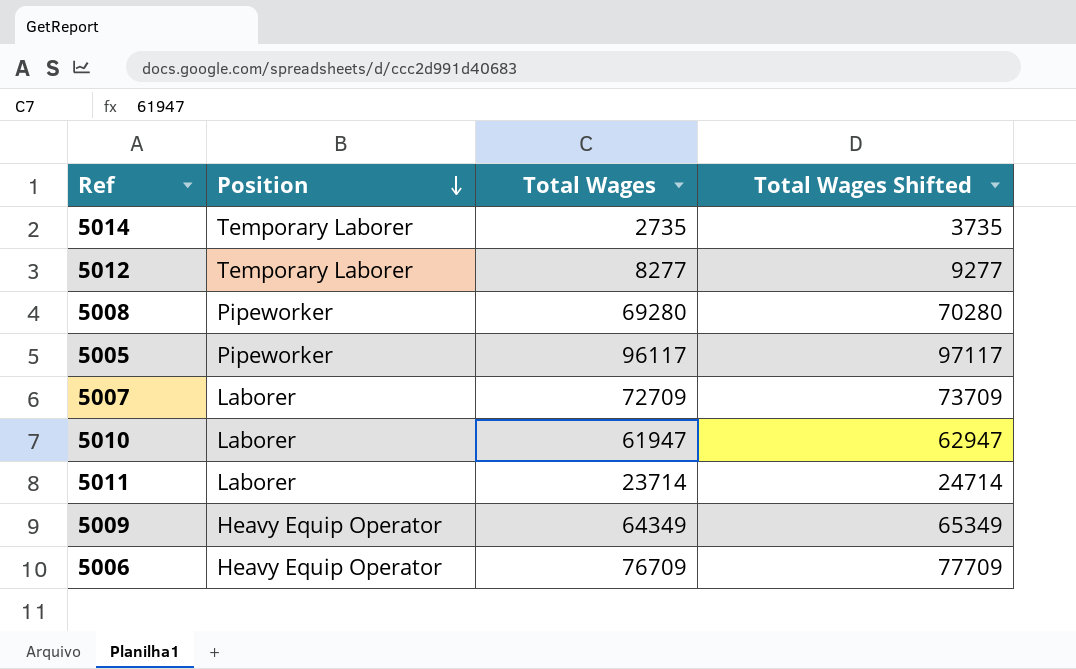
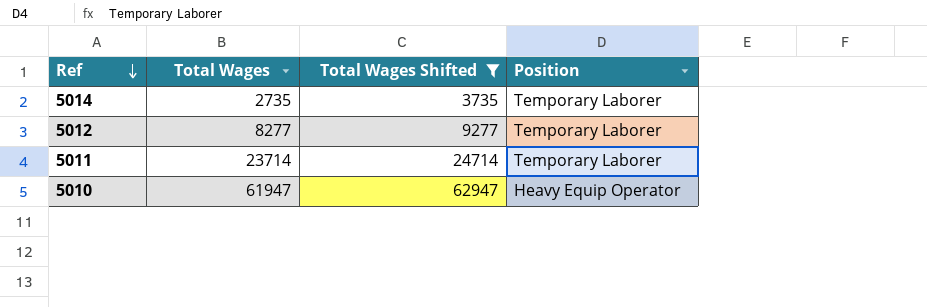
filter: none -> Total Wages Shifted <= 62947
row order: Position descending -> Ref descending
column Position | position: 2 -> 4
5011 | Position: Laborer -> Temporary Laborer
5010 | Position: Laborer -> Heavy Equip Operator

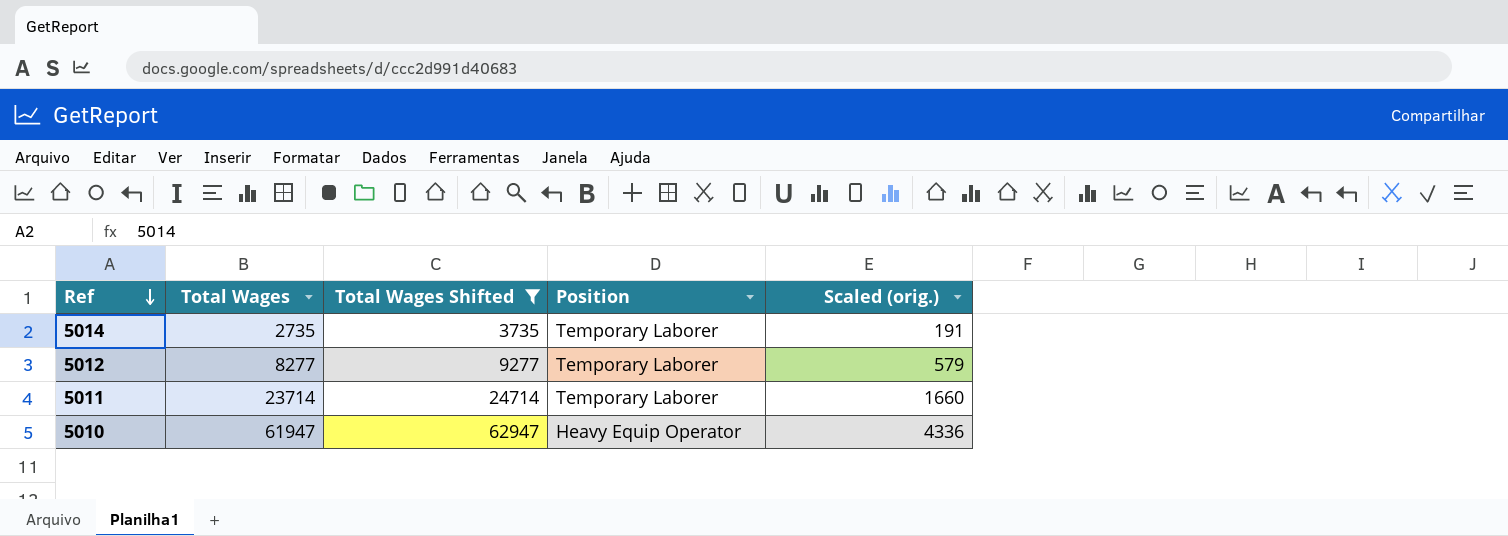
column Scaled (orig.) | formula: none -> [Total Wages] * 0.07

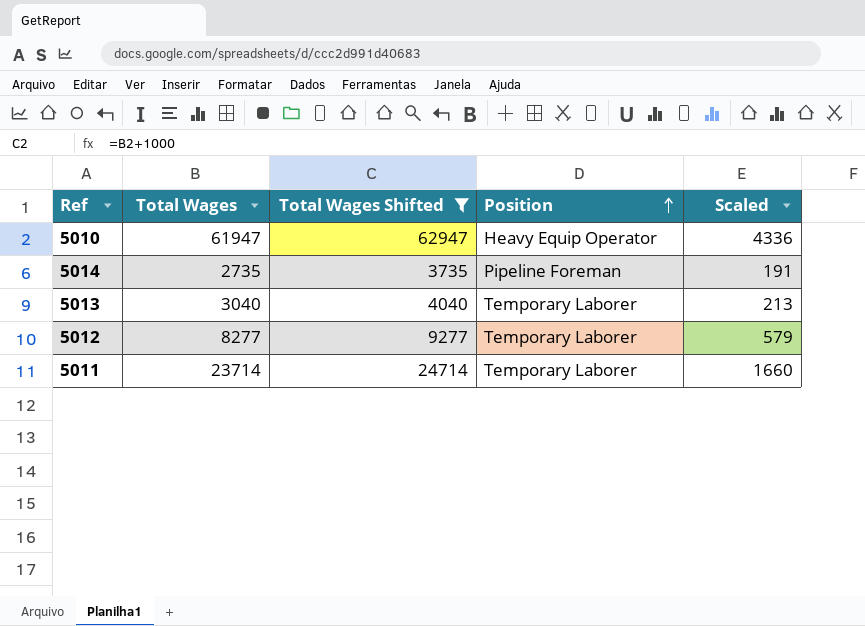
row order: Ref descending -> Position ascending
column name: Scaled (orig.) -> Scaled
5014 | Position: Temporary Laborer -> Pipeline Foreman
row 5013: none -> 3040 | 4040 | Temporary Laborer | 213

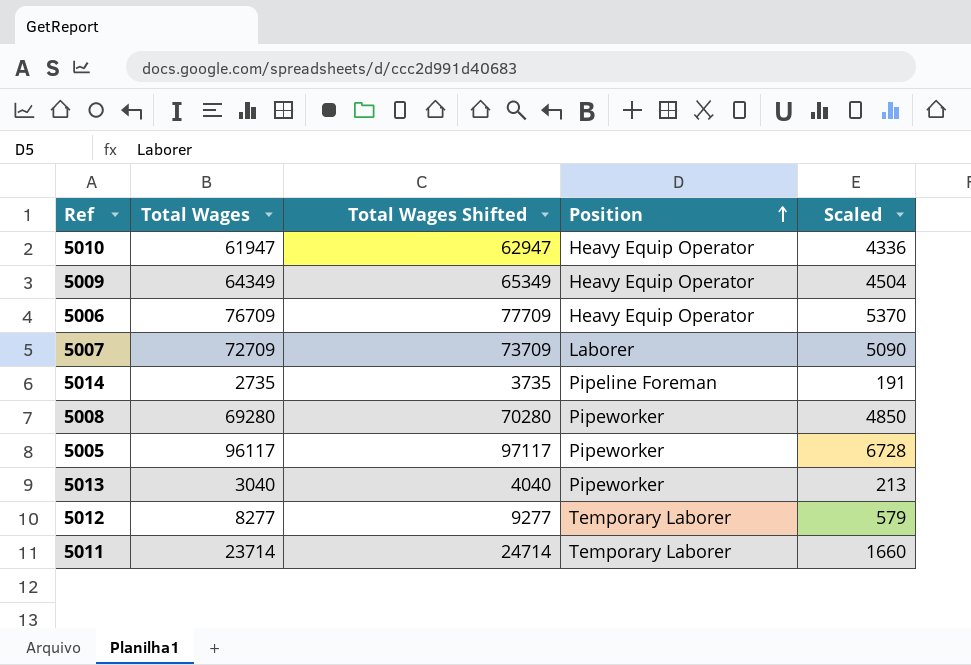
filter: Total Wages Shifted <= 62947 -> none
5013 | Position: Temporary Laborer -> Pipeworker

